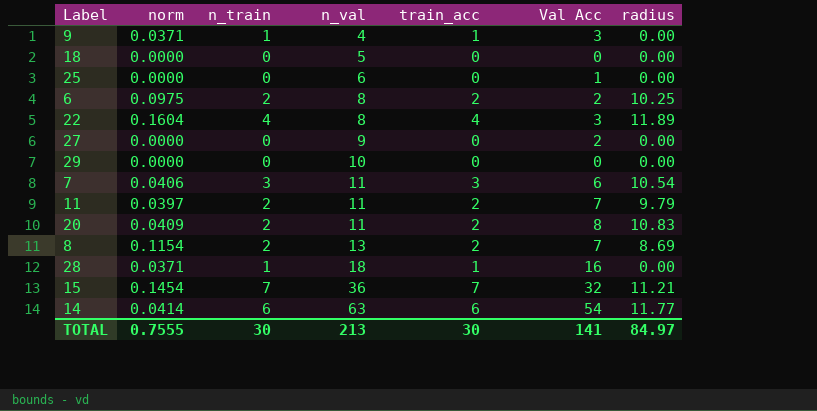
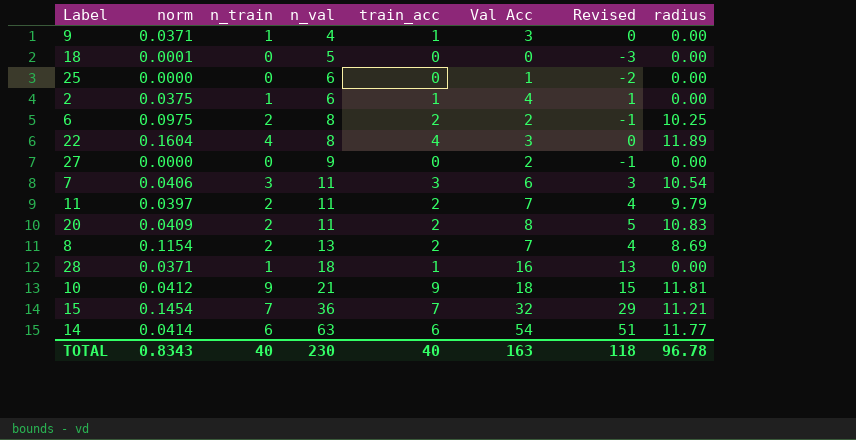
column Revised | formula: none -> [Val Acc] - 3
row 29: 0.0000 | 0 | 10 | 0 | 0 | 0.00 -> none
18 | norm: 0.0000 -> 0.0001
row 2: none -> 0.0375 | 1 | 6 | 1 | 4 | 1 | 0.00
row 10: none -> 0.0412 | 9 | 21 | 9 | 18 | 15 | 11.81
TOTAL | norm: 0.7555 -> 0.8343
TOTAL | n_train: 30 -> 40
TOTAL | n_val: 213 -> 230
TOTAL | train_acc: 30 -> 40
TOTAL | Val Acc: 141 -> 163
TOTAL | radius: 84.97 -> 96.78

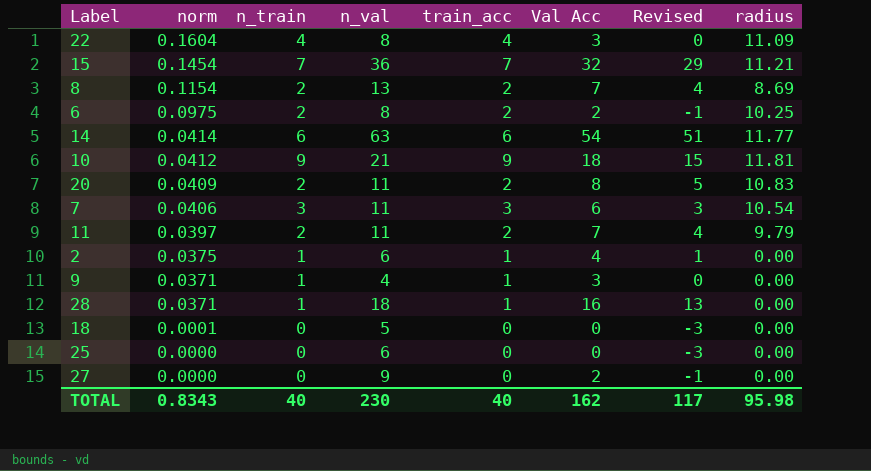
row order: n_val ascending -> norm descending
22 | radius: 11.89 -> 11.09
25 | Val Acc: 1 -> 0
25 | Revised: -2 -> -3
TOTAL | Val Acc: 163 -> 162
TOTAL | Revised: 118 -> 117
TOTAL | radius: 96.78 -> 95.98

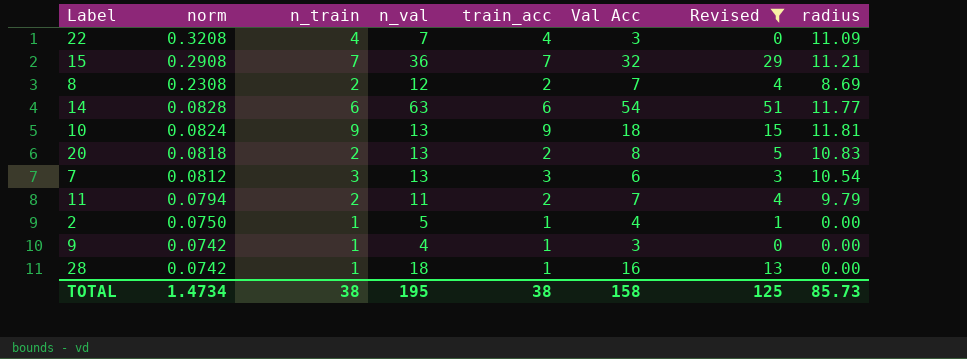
filter: none -> Revised >= 0
22 | norm: 0.1604 -> 0.3208
22 | n_val: 8 -> 7
15 | norm: 0.1454 -> 0.2908
8 | norm: 0.1154 -> 0.2308
8 | n_val: 13 -> 12
14 | norm: 0.0414 -> 0.0828
10 | norm: 0.0412 -> 0.0824
10 | n_val: 21 -> 13
20 | norm: 0.0409 -> 0.0818
20 | n_val: 11 -> 13
7 | norm: 0.0406 -> 0.0812
7 | n_val: 11 -> 13
11 | norm: 0.0397 -> 0.0794
2 | norm: 0.0375 -> 0.0750
2 | n_val: 6 -> 5
9 | norm: 0.0371 -> 0.0742
28 | norm: 0.0371 -> 0.0742
TOTAL | norm: 0.8343 -> 1.4734
TOTAL | n_train: 40 -> 38
TOTAL | n_val: 230 -> 195
TOTAL | train_acc: 40 -> 38
TOTAL | Val Acc: 162 -> 158
TOTAL | Revised: 117 -> 125
TOTAL | radius: 95.98 -> 85.73

